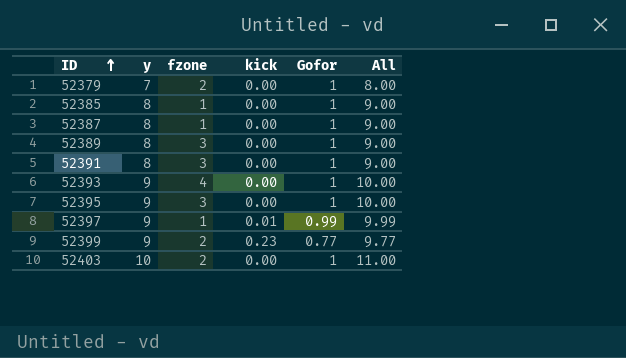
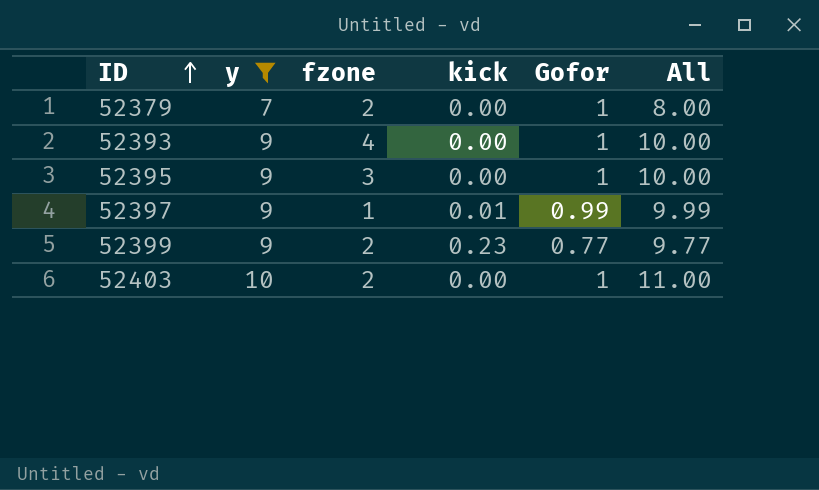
filter: none -> y != 8

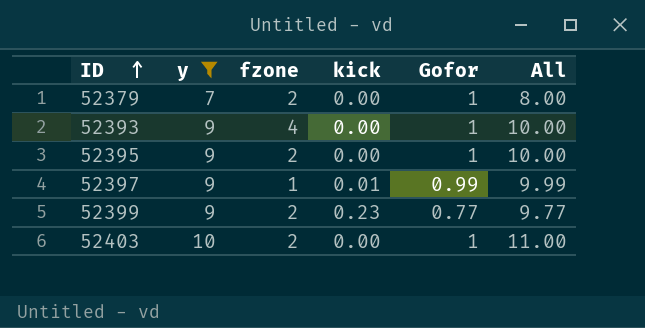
52395 | fzone: 3 -> 2

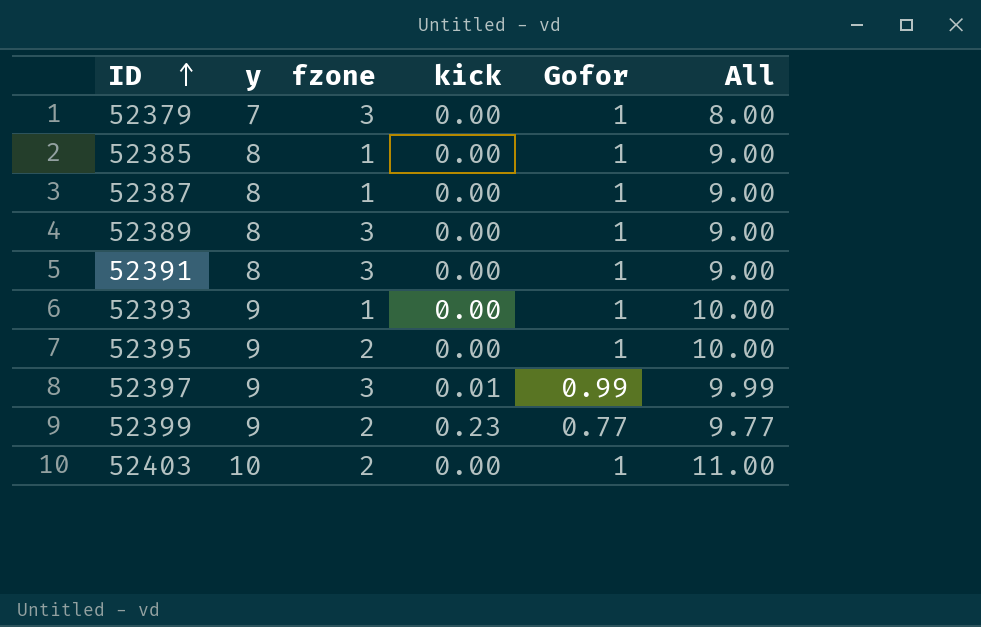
filter: y != 8 -> none
52379 | fzone: 2 -> 3
52393 | fzone: 4 -> 1
52397 | fzone: 1 -> 3

